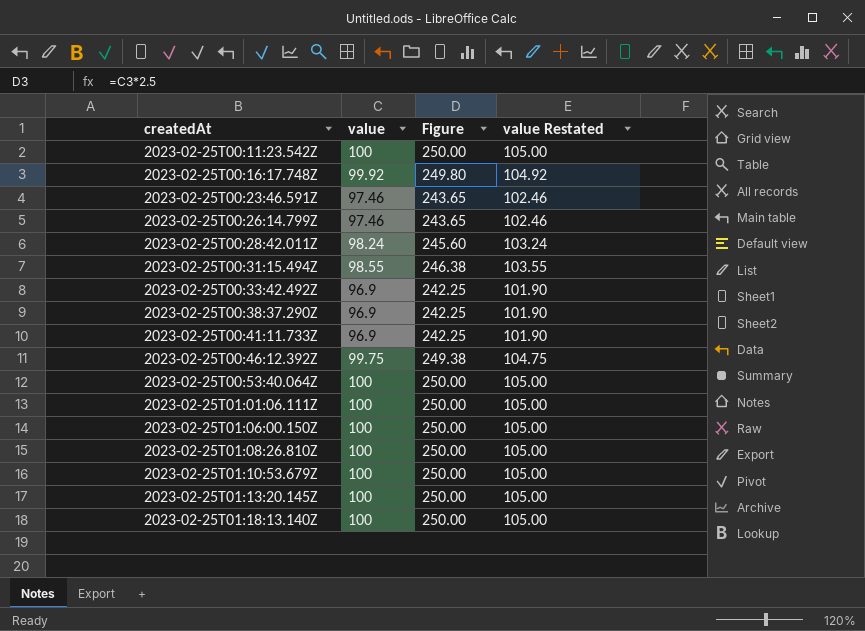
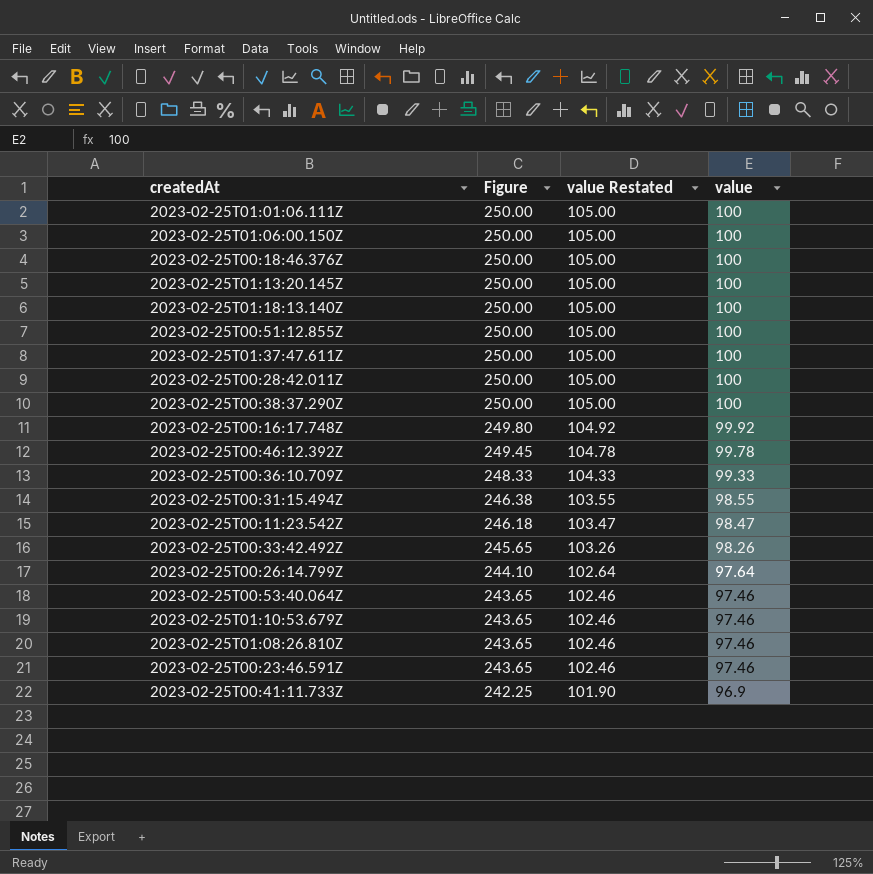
row order: createdAt ascending -> Figure descending
column value | position: 2 -> 4
row 2023-02-25T00:18:46.376Z: none -> 250.00 | 105.00 | 100
row 2023-02-25T00:51:12.855Z: none -> 250.00 | 105.00 | 100
row 2023-02-25T01:37:47.611Z: none -> 250.00 | 105.00 | 100
2023-02-25T00:28:42.011Z | Figure: 245.60 -> 250.00
2023-02-25T00:28:42.011Z | value Restated: 103.24 -> 105.00
2023-02-25T00:28:42.011Z | value: 98.24 -> 100
2023-02-25T00:38:37.290Z | Figure: 242.25 -> 250.00
2023-02-25T00:38:37.290Z | value Restated: 101.90 -> 105.00
2023-02-25T00:38:37.290Z | value: 96.9 -> 100
2023-02-25T00:46:12.392Z | Figure: 249.38 -> 249.45
2023-02-25T00:46:12.392Z | value Restated: 104.75 -> 104.78
2023-02-25T00:46:12.392Z | value: 99.75 -> 99.78
row 2023-02-25T00:36:10.709Z: none -> 248.33 | 104.33 | 99.33
2023-02-25T00:11:23.542Z | Figure: 250.00 -> 246.18
2023-02-25T00:11:23.542Z | value Restated: 105.00 -> 103.47
2023-02-25T00:11:23.542Z | value: 100 -> 98.47
2023-02-25T00:33:42.492Z | Figure: 242.25 -> 245.65
2023-02-25T00:33:42.492Z | value Restated: 101.90 -> 103.26
2023-02-25T00:33:42.492Z | value: 96.9 -> 98.26
2023-02-25T00:26:14.799Z | Figure: 243.65 -> 244.10
2023-02-25T00:26:14.799Z | value Restated: 102.46 -> 102.64
2023-02-25T00:26:14.799Z | value: 97.46 -> 97.64
2023-02-25T00:53:40.064Z | Figure: 250.00 -> 243.65
2023-02-25T00:53:40.064Z | value Restated: 105.00 -> 102.46
2023-02-25T00:53:40.064Z | value: 100 -> 97.46
2023-02-25T01:10:53.679Z | Figure: 250.00 -> 243.65
2023-02-25T01:10:53.679Z | value Restated: 105.00 -> 102.46
2023-02-25T01:10:53.679Z | value: 100 -> 97.46
2023-02-25T01:08:26.810Z | Figure: 250.00 -> 243.65
2023-02-25T01:08:26.810Z | value Restated: 105.00 -> 102.46
2023-02-25T01:08:26.810Z | value: 100 -> 97.46

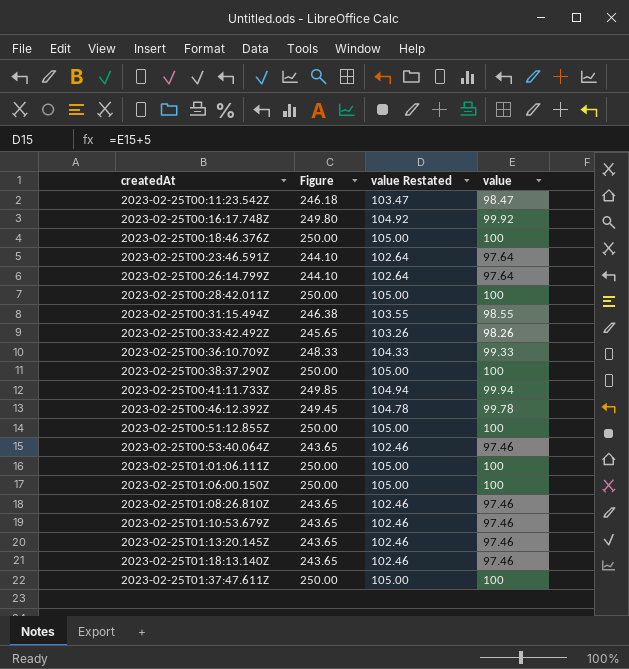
row order: Figure descending -> createdAt ascending
2023-02-25T00:23:46.591Z | Figure: 243.65 -> 244.10
2023-02-25T00:23:46.591Z | value Restated: 102.46 -> 102.64
2023-02-25T00:23:46.591Z | value: 97.46 -> 97.64
2023-02-25T00:41:11.733Z | Figure: 242.25 -> 249.85
2023-02-25T00:41:11.733Z | value Restated: 101.90 -> 104.94
2023-02-25T00:41:11.733Z | value: 96.9 -> 99.94
2023-02-25T01:13:20.145Z | Figure: 250.00 -> 243.65
2023-02-25T01:13:20.145Z | value Restated: 105.00 -> 102.46
2023-02-25T01:13:20.145Z | value: 100 -> 97.46
2023-02-25T01:18:13.140Z | Figure: 250.00 -> 243.65
2023-02-25T01:18:13.140Z | value Restated: 105.00 -> 102.46
2023-02-25T01:18:13.140Z | value: 100 -> 97.46

